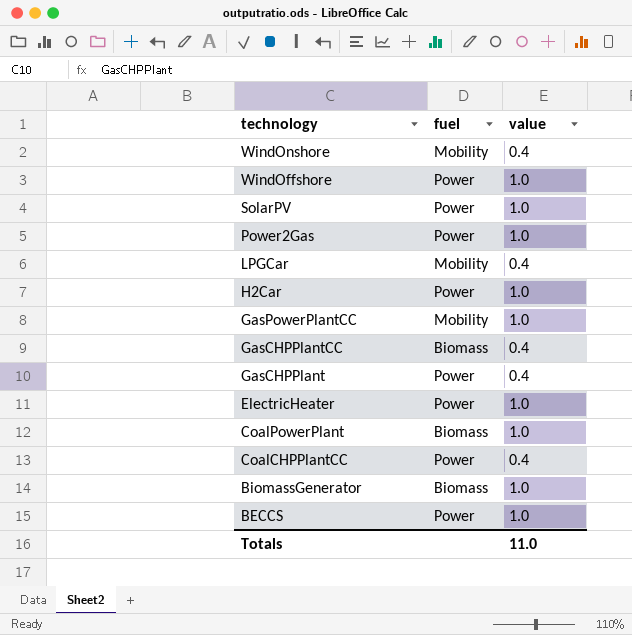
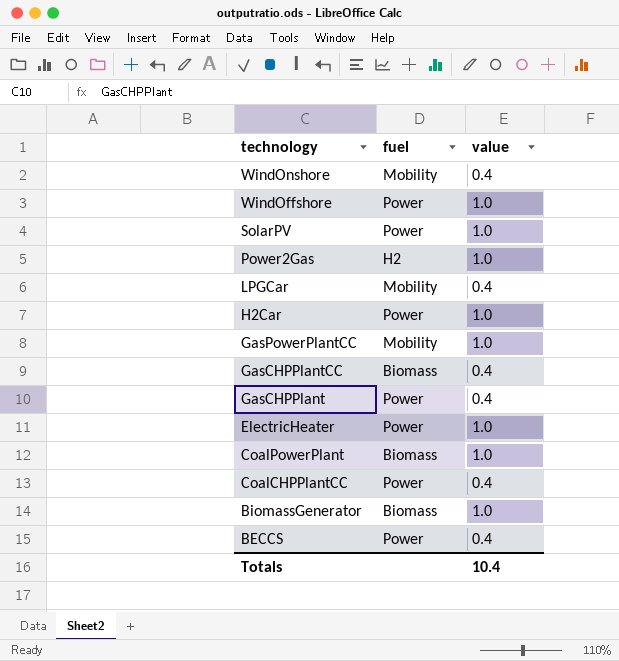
Power2Gas | fuel: Power -> H2
BECCS | value: 1.0 -> 0.4
Totals | value: 11.0 -> 10.4

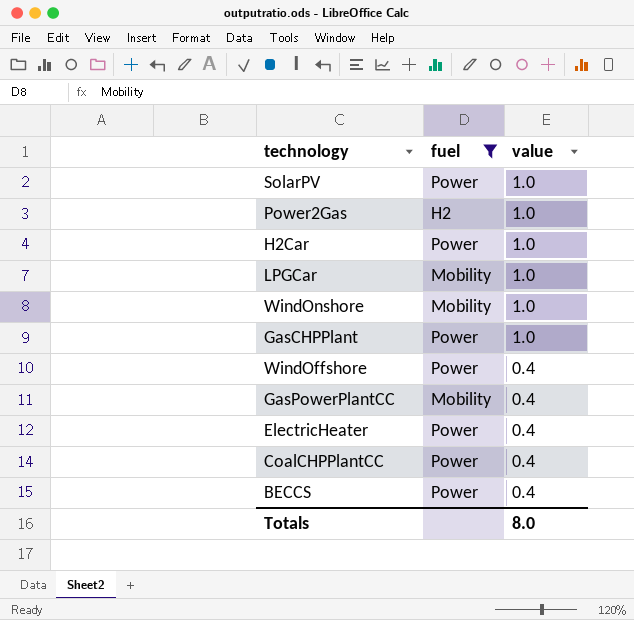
filter: none -> fuel != Biomass
row order: technology descending -> value descending
LPGCar | value: 0.4 -> 1.0
WindOnshore | value: 0.4 -> 1.0
GasCHPPlant | value: 0.4 -> 1.0
WindOffshore | value: 1.0 -> 0.4
GasPowerPlantCC | value: 1.0 -> 0.4
ElectricHeater | value: 1.0 -> 0.4
Totals | value: 10.4 -> 8.0

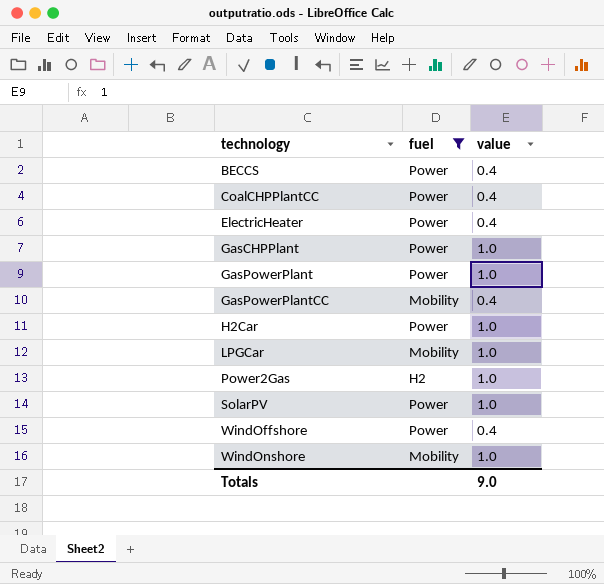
row order: value descending -> technology ascending
row GasPowerPlant: none -> Power | 1.0
Totals | value: 8.0 -> 9.0

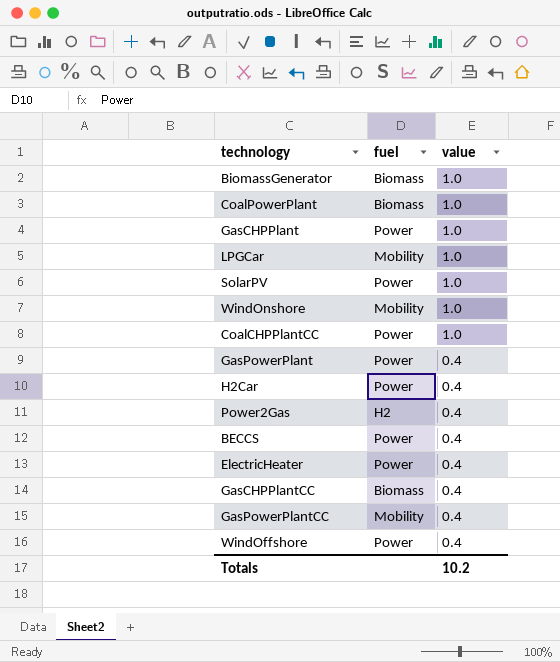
filter: fuel != Biomass -> none
row order: technology ascending -> value descending
CoalCHPPlantCC | value: 0.4 -> 1.0
GasPowerPlant | value: 1.0 -> 0.4
H2Car | value: 1.0 -> 0.4
Power2Gas | value: 1.0 -> 0.4
Totals | value: 9.0 -> 10.2

